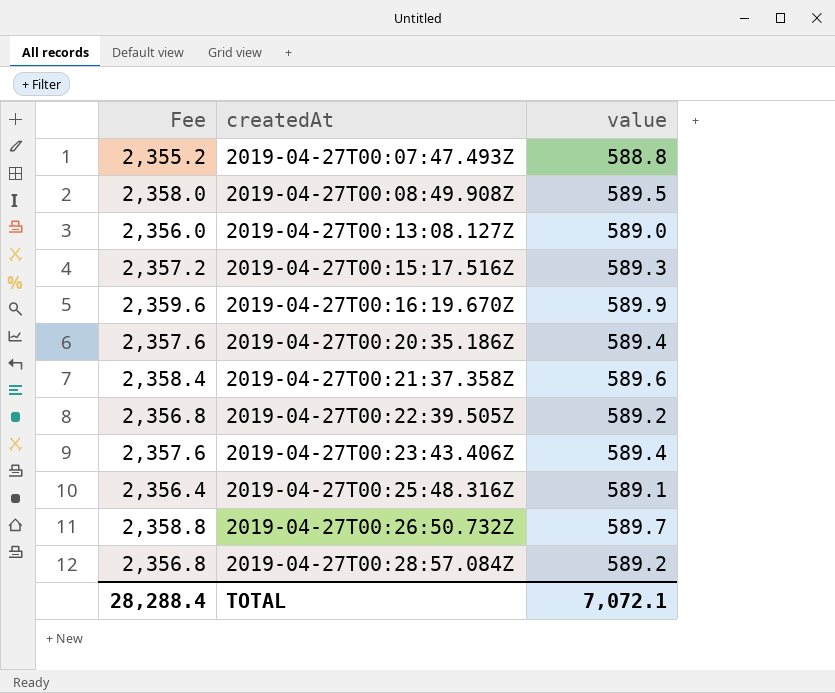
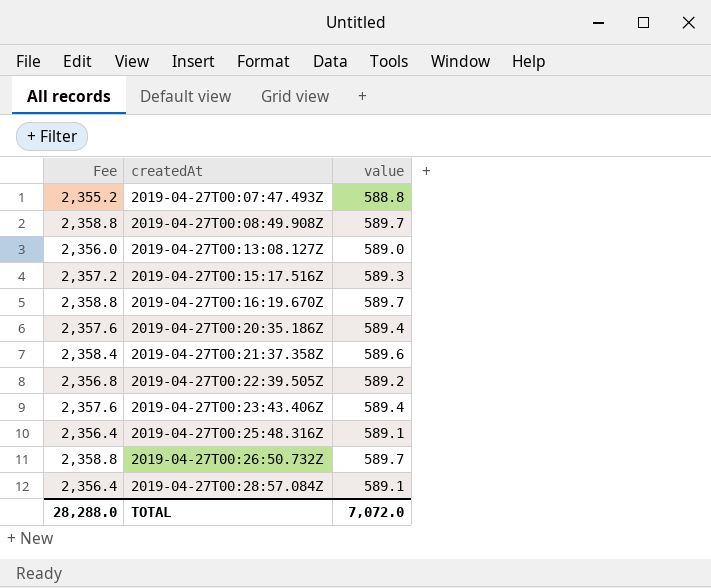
2019-04-27T00:08:49.908Z | Fee: 2,358.0 -> 2,358.8
2019-04-27T00:08:49.908Z | value: 589.5 -> 589.7
2019-04-27T00:16:19.670Z | Fee: 2,359.6 -> 2,358.8
2019-04-27T00:16:19.670Z | value: 589.9 -> 589.7
2019-04-27T00:28:57.084Z | Fee: 2,356.8 -> 2,356.4
2019-04-27T00:28:57.084Z | value: 589.2 -> 589.1
TOTAL | Fee: 28,288.4 -> 28,288.0
TOTAL | value: 7,072.1 -> 7,072.0

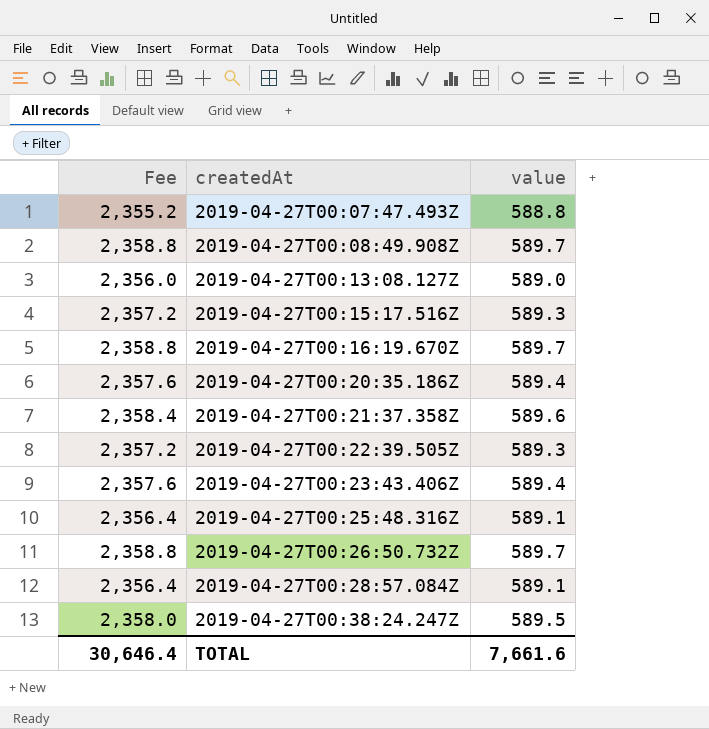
2019-04-27T00:22:39.505Z | Fee: 2,356.8 -> 2,357.2
2019-04-27T00:22:39.505Z | value: 589.2 -> 589.3
row 2019-04-27T00:38:24.247Z: none -> 2,358.0 | 589.5
TOTAL | Fee: 28,288.0 -> 30,646.4
TOTAL | value: 7,072.0 -> 7,661.6

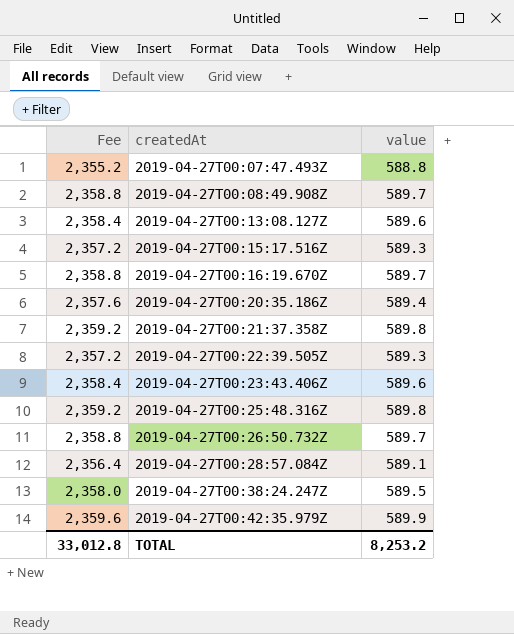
2019-04-27T00:13:08.127Z | Fee: 2,356.0 -> 2,358.4
2019-04-27T00:13:08.127Z | value: 589.0 -> 589.6
2019-04-27T00:21:37.358Z | Fee: 2,358.4 -> 2,359.2
2019-04-27T00:21:37.358Z | value: 589.6 -> 589.8
2019-04-27T00:23:43.406Z | Fee: 2,357.6 -> 2,358.4
2019-04-27T00:23:43.406Z | value: 589.4 -> 589.6
2019-04-27T00:25:48.316Z | Fee: 2,356.4 -> 2,359.2
2019-04-27T00:25:48.316Z | value: 589.1 -> 589.8
row 2019-04-27T00:42:35.979Z: none -> 2,359.6 | 589.9
TOTAL | Fee: 30,646.4 -> 33,012.8
TOTAL | value: 7,661.6 -> 8,253.2

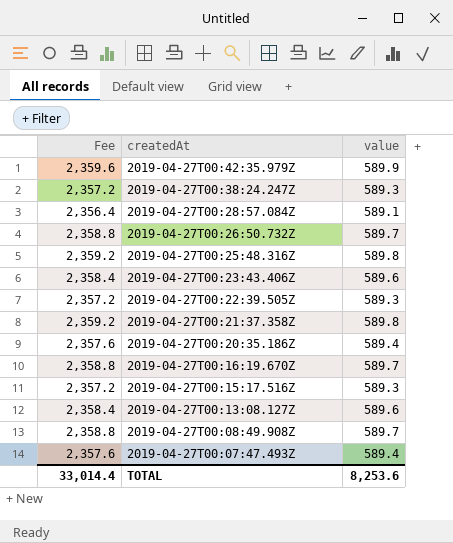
row order: createdAt ascending -> createdAt descending
2019-04-27T00:38:24.247Z | Fee: 2,358.0 -> 2,357.2
2019-04-27T00:38:24.247Z | value: 589.5 -> 589.3
2019-04-27T00:07:47.493Z | Fee: 2,355.2 -> 2,357.6
2019-04-27T00:07:47.493Z | value: 588.8 -> 589.4
TOTAL | Fee: 33,012.8 -> 33,014.4
TOTAL | value: 8,253.2 -> 8,253.6

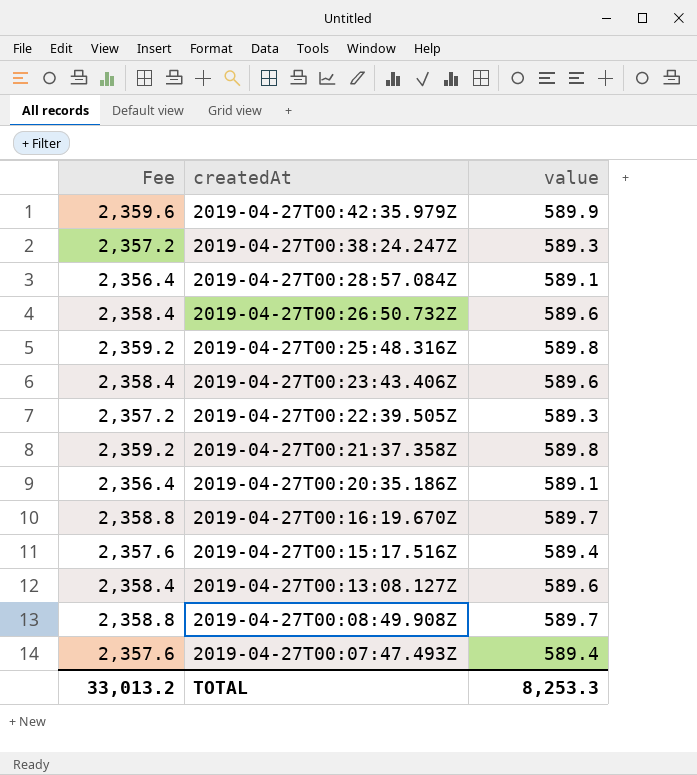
2019-04-27T00:26:50.732Z | Fee: 2,358.8 -> 2,358.4
2019-04-27T00:26:50.732Z | value: 589.7 -> 589.6
2019-04-27T00:20:35.186Z | Fee: 2,357.6 -> 2,356.4
2019-04-27T00:20:35.186Z | value: 589.4 -> 589.1
2019-04-27T00:15:17.516Z | Fee: 2,357.2 -> 2,357.6
2019-04-27T00:15:17.516Z | value: 589.3 -> 589.4
TOTAL | Fee: 33,014.4 -> 33,013.2
TOTAL | value: 8,253.6 -> 8,253.3

